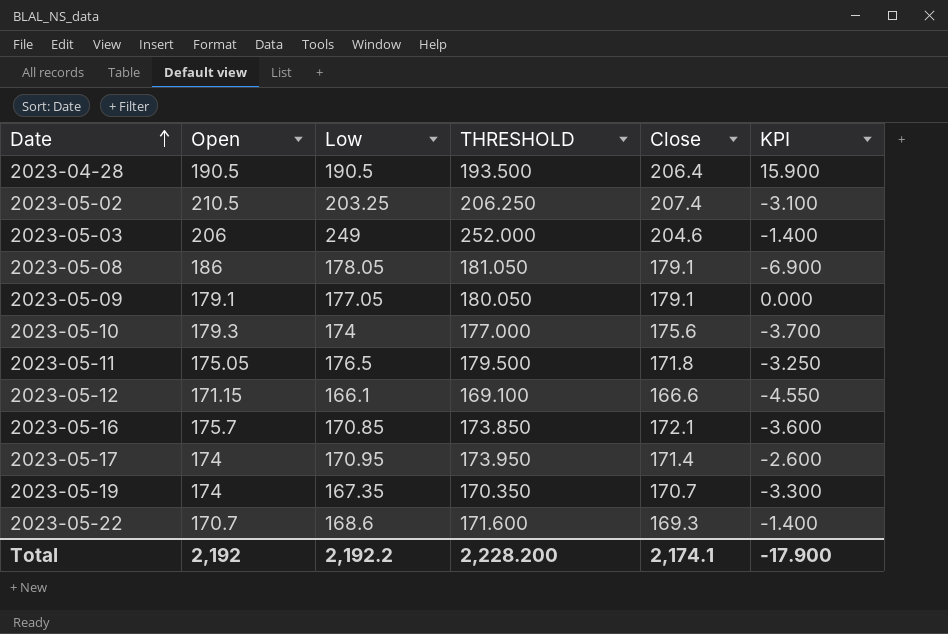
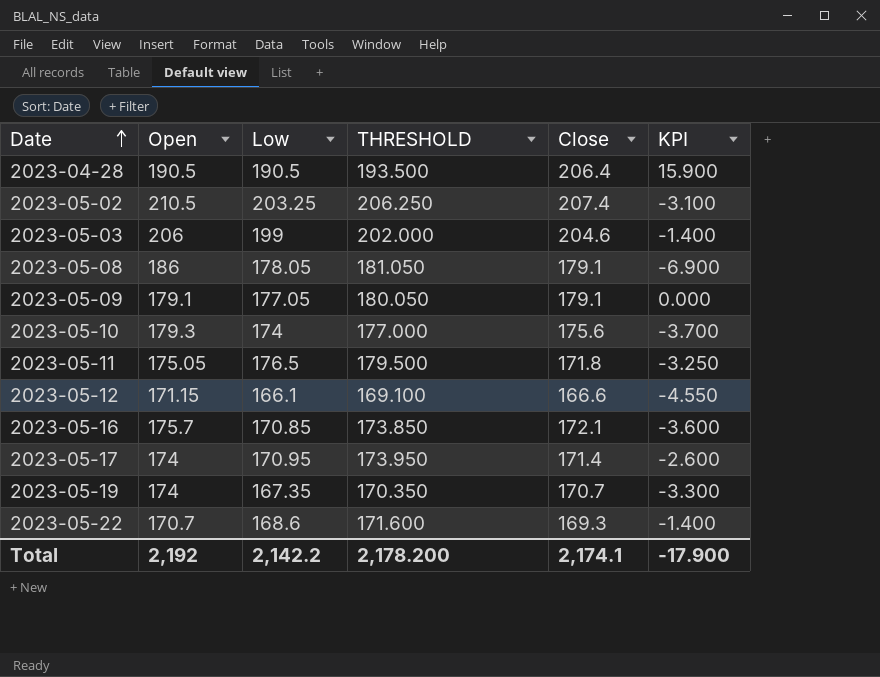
2023-05-03 | Low: 249 -> 199
2023-05-03 | THRESHOLD: 252.000 -> 202.000
Total | Low: 2,192.2 -> 2,142.2
Total | THRESHOLD: 2,228.200 -> 2,178.200

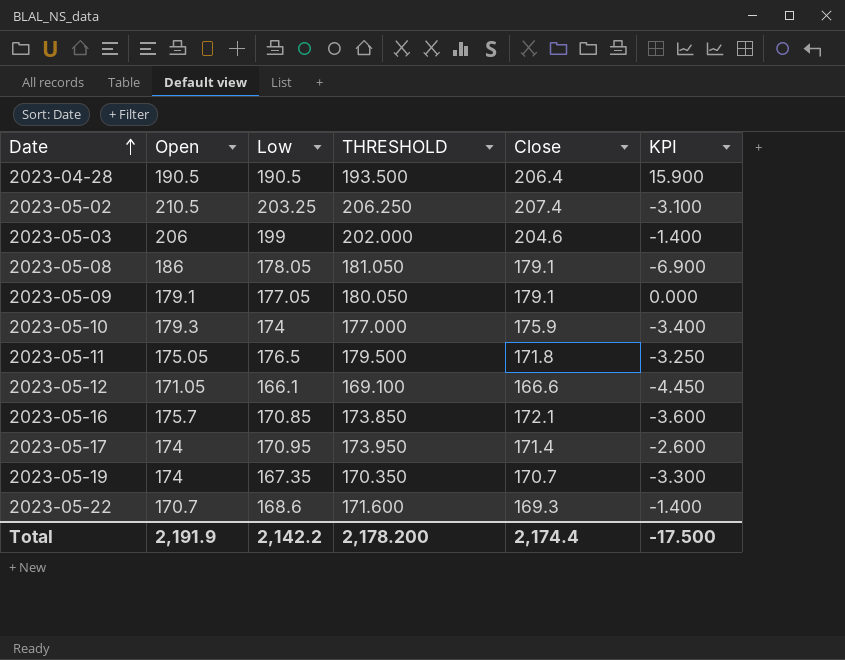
2023-05-10 | Close: 175.6 -> 175.9
2023-05-10 | KPI: -3.700 -> -3.400
2023-05-12 | Open: 171.15 -> 171.05
2023-05-12 | KPI: -4.550 -> -4.450
Total | Open: 2,192 -> 2,191.9
Total | Close: 2,174.1 -> 2,174.4
Total | KPI: -17.900 -> -17.500

